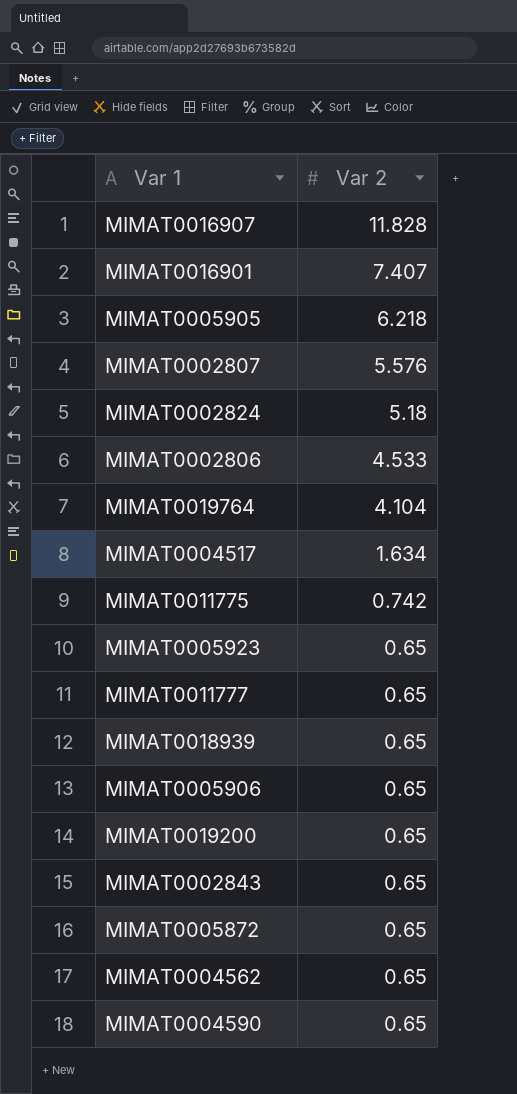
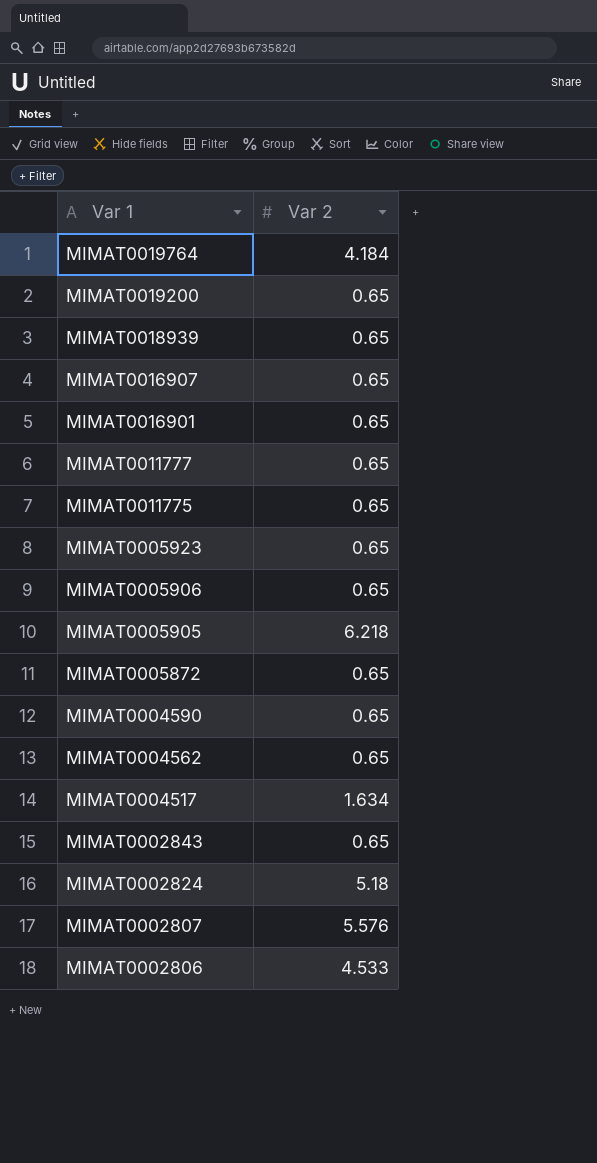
row order: Var 2 descending -> Var 1 descending
MIMAT0019764 | Var 2: 4.104 -> 4.184
MIMAT0016907 | Var 2: 11.828 -> 0.65
MIMAT0016901 | Var 2: 7.407 -> 0.65
MIMAT0011775 | Var 2: 0.742 -> 0.65

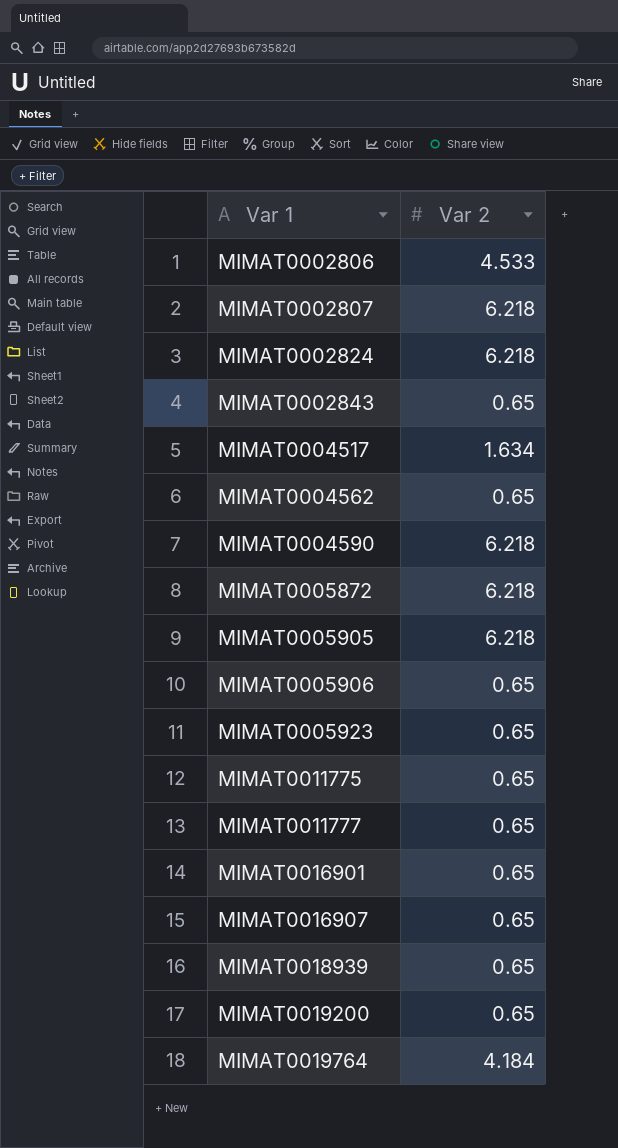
row order: Var 1 descending -> Var 1 ascending
MIMAT0002807 | Var 2: 5.576 -> 6.218
MIMAT0002824 | Var 2: 5.18 -> 6.218
MIMAT0004590 | Var 2: 0.65 -> 6.218
MIMAT0005872 | Var 2: 0.65 -> 6.218

